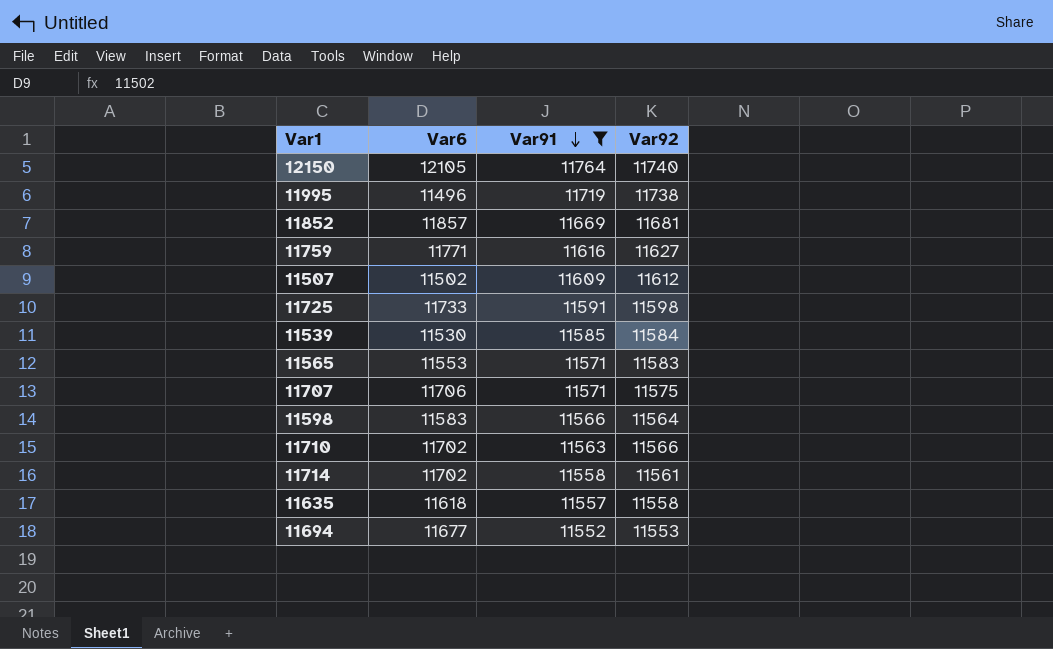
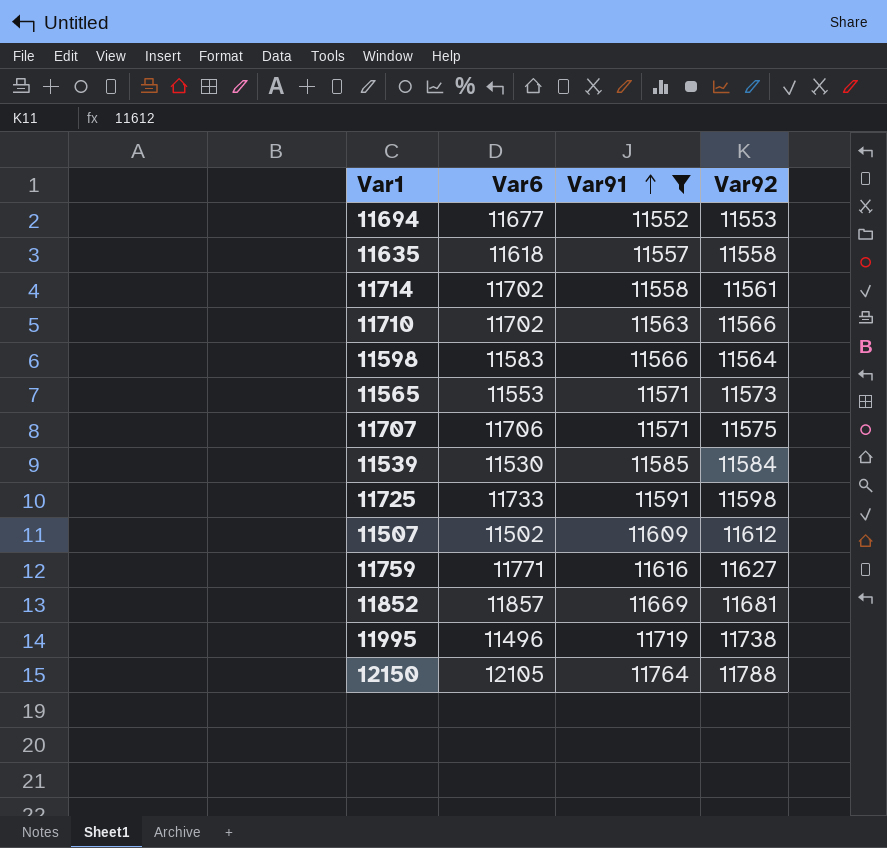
row order: Var91 descending -> Var91 ascending
11565 | Var92: 11583 -> 11573
12150 | Var92: 11740 -> 11788

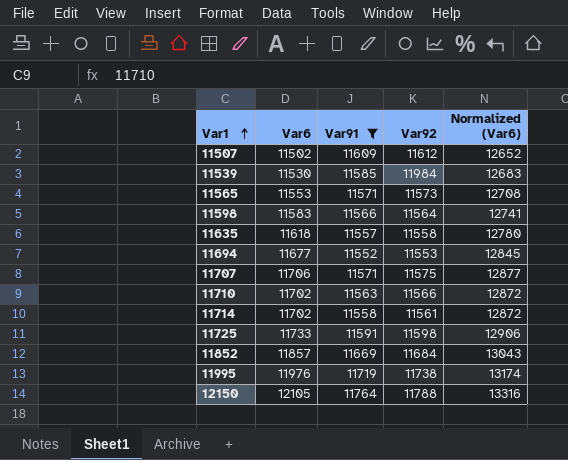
row order: Var91 ascending -> Var1 ascending
column Normalized (Var6) | formula: none -> [Var6] * 1.1
row 11759: 11771 | 11616 | 11627 -> none
11539 | Var92: 11584 -> 11984
11852 | Var92: 11681 -> 11684
11995 | Var6: 11496 -> 11976

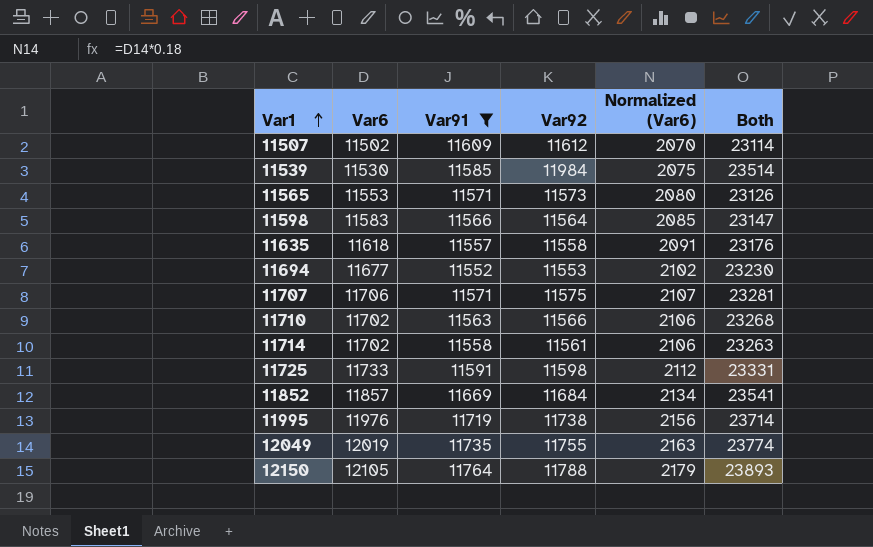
column Normalized (Var6) | formula: [Var6] * 1.1 -> [Var6] * 0.18
column Both | formula: none -> [Var6] + [Var92]
row 12049: none -> 12019 | 11735 | 11755 | 2163 | 23774

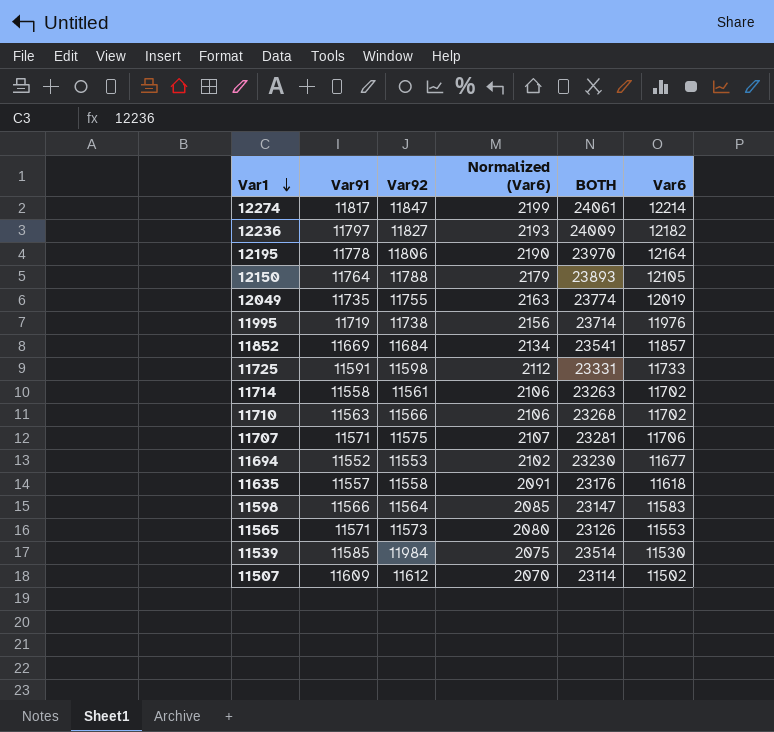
filter: Var91 <= 11764 -> none
row order: Var1 ascending -> Var1 descending
column name: Both -> BOTH
column Var6 | position: 2 -> 6

